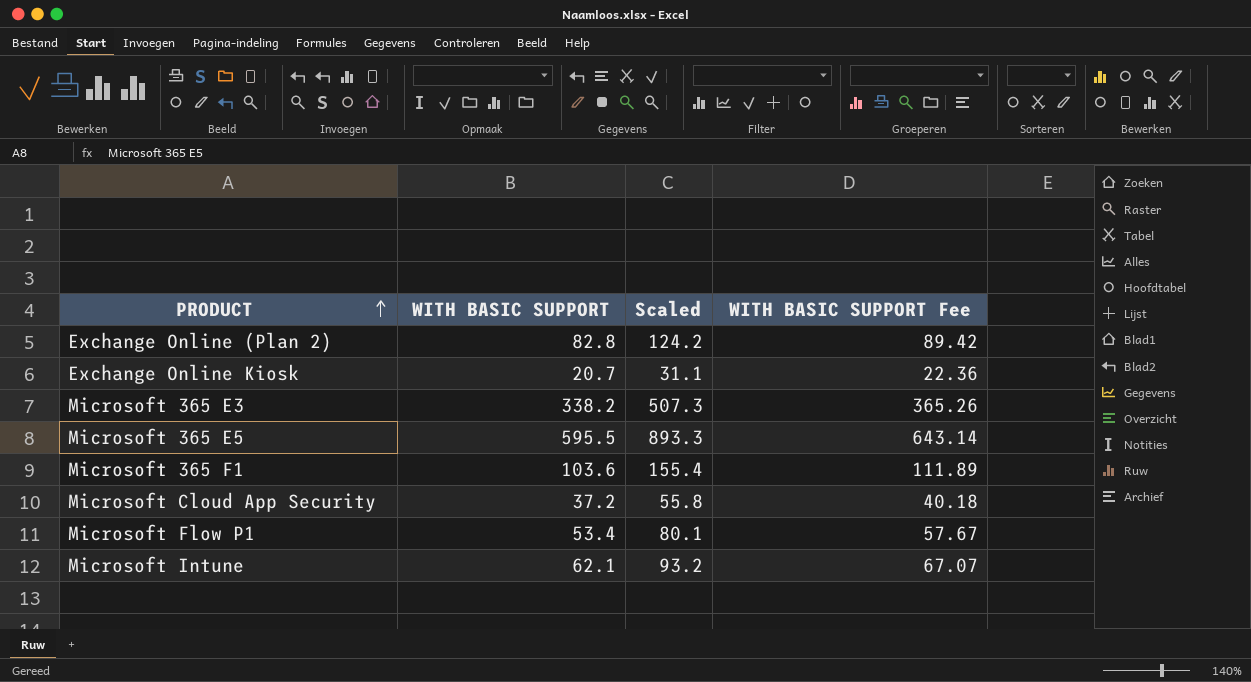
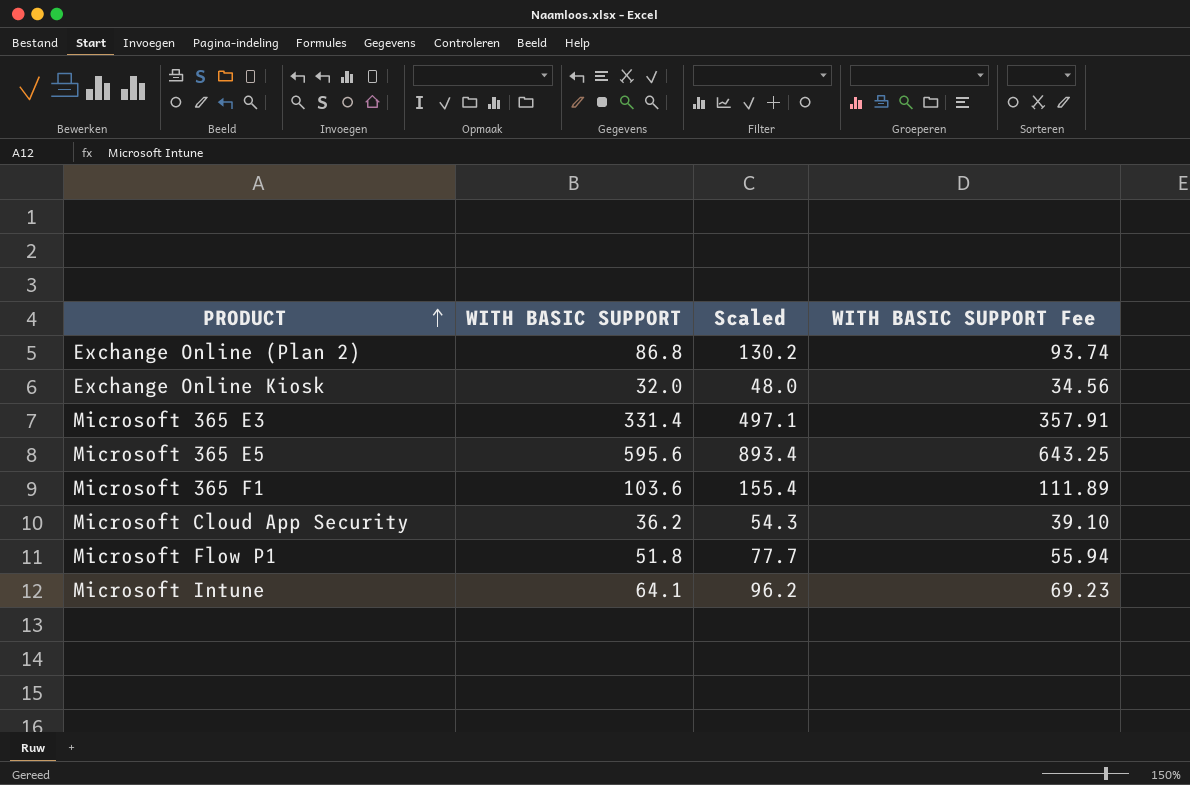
Exchange Online (Plan 2) | WITH BASIC SUPPORT: 82.8 -> 86.8
Exchange Online (Plan 2) | Scaled: 124.2 -> 130.2
Exchange Online (Plan 2) | WITH BASIC SUPPORT Fee: 89.42 -> 93.74
Exchange Online Kiosk | WITH BASIC SUPPORT: 20.7 -> 32.0
Exchange Online Kiosk | Scaled: 31.1 -> 48.0
Exchange Online Kiosk | WITH BASIC SUPPORT Fee: 22.36 -> 34.56
Microsoft 365 E3 | WITH BASIC SUPPORT: 338.2 -> 331.4
Microsoft 365 E3 | Scaled: 507.3 -> 497.1
Microsoft 365 E3 | WITH BASIC SUPPORT Fee: 365.26 -> 357.91
Microsoft 365 E5 | WITH BASIC SUPPORT: 595.5 -> 595.6
Microsoft 365 E5 | Scaled: 893.3 -> 893.4
Microsoft 365 E5 | WITH BASIC SUPPORT Fee: 643.14 -> 643.25
Microsoft Cloud App Security | WITH BASIC SUPPORT: 37.2 -> 36.2
Microsoft Cloud App Security | Scaled: 55.8 -> 54.3
Microsoft Cloud App Security | WITH BASIC SUPPORT Fee: 40.18 -> 39.10
Microsoft Flow P1 | WITH BASIC SUPPORT: 53.4 -> 51.8
Microsoft Flow P1 | Scaled: 80.1 -> 77.7
Microsoft Flow P1 | WITH BASIC SUPPORT Fee: 57.67 -> 55.94
Microsoft Intune | WITH BASIC SUPPORT: 62.1 -> 64.1
Microsoft Intune | Scaled: 93.2 -> 96.2
Microsoft Intune | WITH BASIC SUPPORT Fee: 67.07 -> 69.23

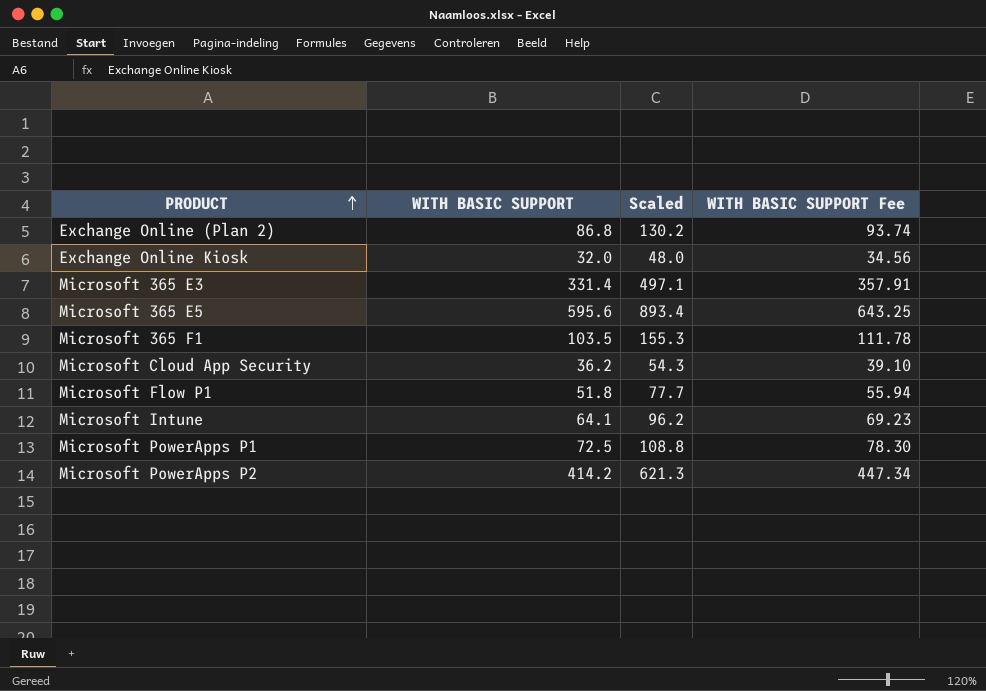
Microsoft 365 F1 | WITH BASIC SUPPORT: 103.6 -> 103.5
Microsoft 365 F1 | Scaled: 155.4 -> 155.3
Microsoft 365 F1 | WITH BASIC SUPPORT Fee: 111.89 -> 111.78
row Microsoft PowerApps P1: none -> 72.5 | 108.8 | 78.30
row Microsoft PowerApps P2: none -> 414.2 | 621.3 | 447.34

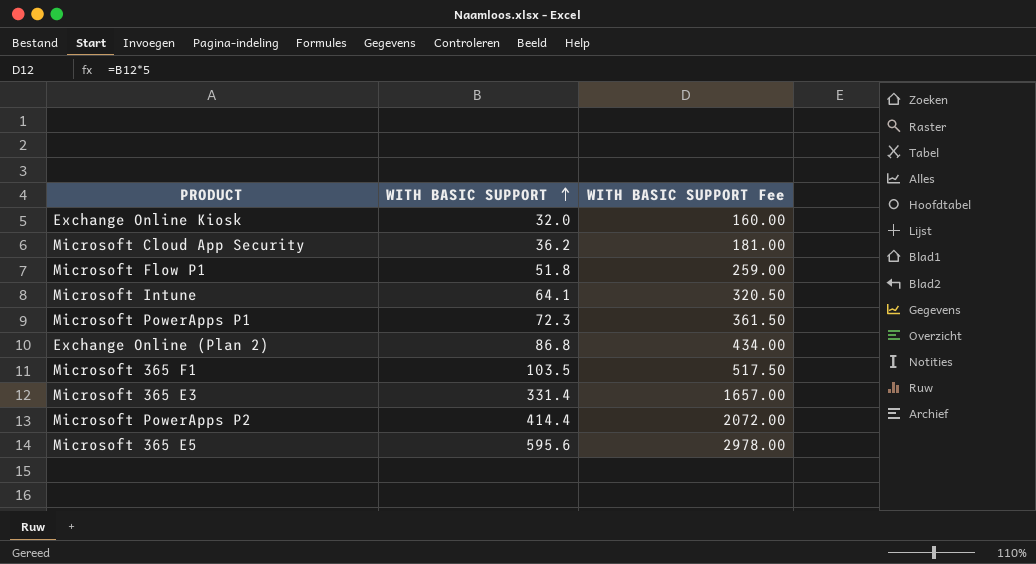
row order: PRODUCT ascending -> WITH BASIC SUPPORT ascending
column Scaled | formula: [WITH BASIC SUPPORT] * 1.5 -> none
column WITH BASIC SUPPORT Fee | formula: [WITH BASIC SUPPORT] * 1.08 -> [WITH BASIC SUPPORT] * 5
Microsoft PowerApps P1 | WITH BASIC SUPPORT: 72.5 -> 72.3
Microsoft PowerApps P2 | WITH BASIC SUPPORT: 414.2 -> 414.4

